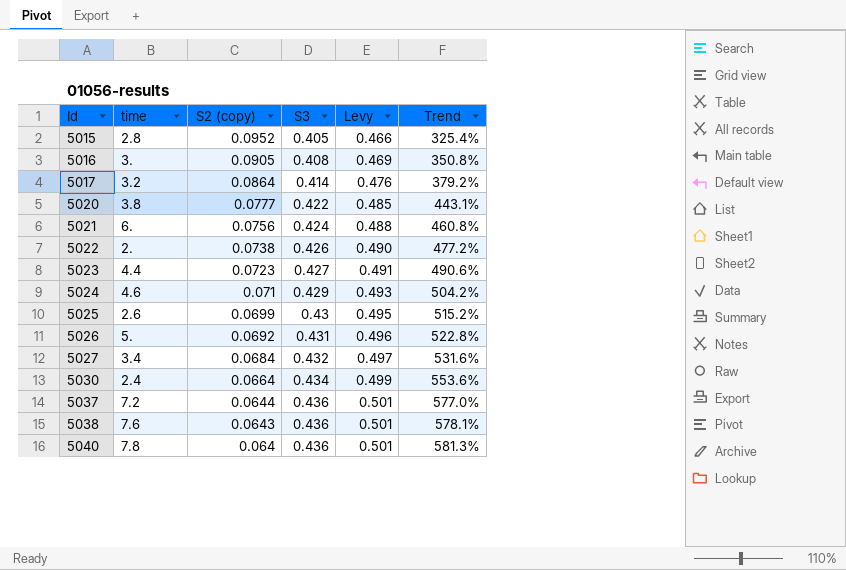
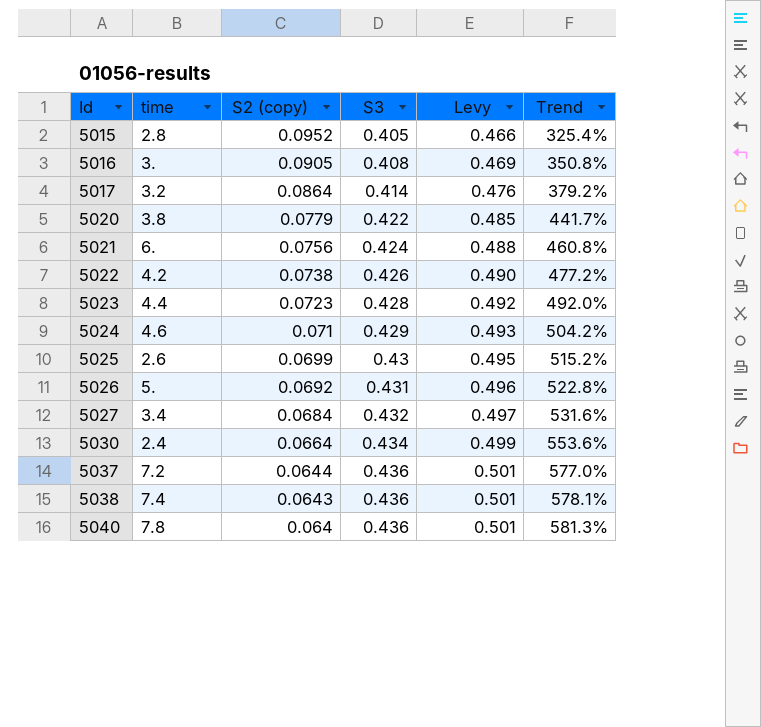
5020 | S2 (copy): 0.0777 -> 0.0779
5020 | Trend: 443.1% -> 441.7%
5022 | time: 2. -> 4.2
5023 | S3: 0.427 -> 0.428
5023 | Levy: 0.491 -> 0.492
5023 | Trend: 490.6% -> 492.0%
5038 | time: 7.6 -> 7.4

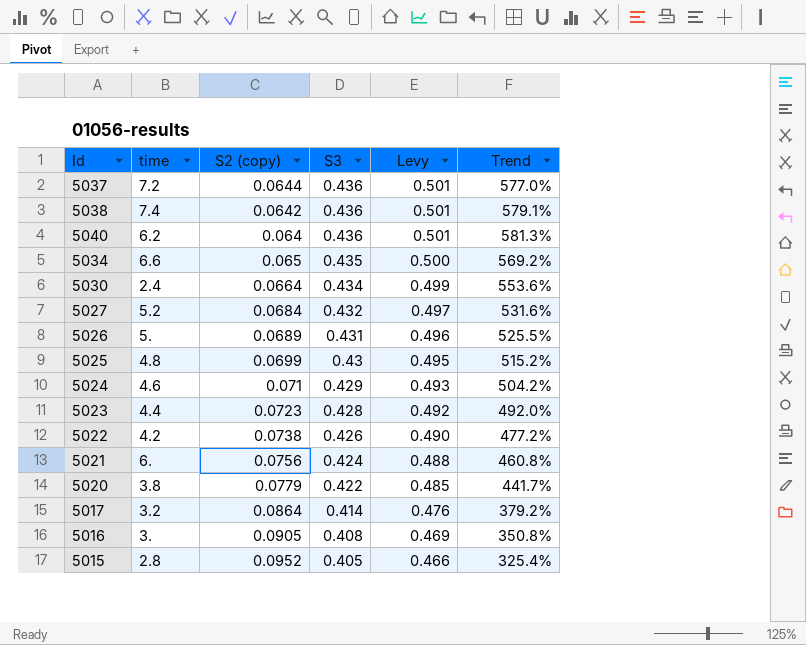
row order: Id ascending -> S3 descending
5038 | S2 (copy): 0.0643 -> 0.0642
5038 | Trend: 578.1% -> 579.1%
5040 | time: 7.8 -> 6.2
row 5034: none -> 6.6 | 0.065 | 0.435 | 0.500 | 569.2%
5027 | time: 3.4 -> 5.2
5026 | S2 (copy): 0.0692 -> 0.0689
5026 | Trend: 522.8% -> 525.5%
5025 | time: 2.6 -> 4.8

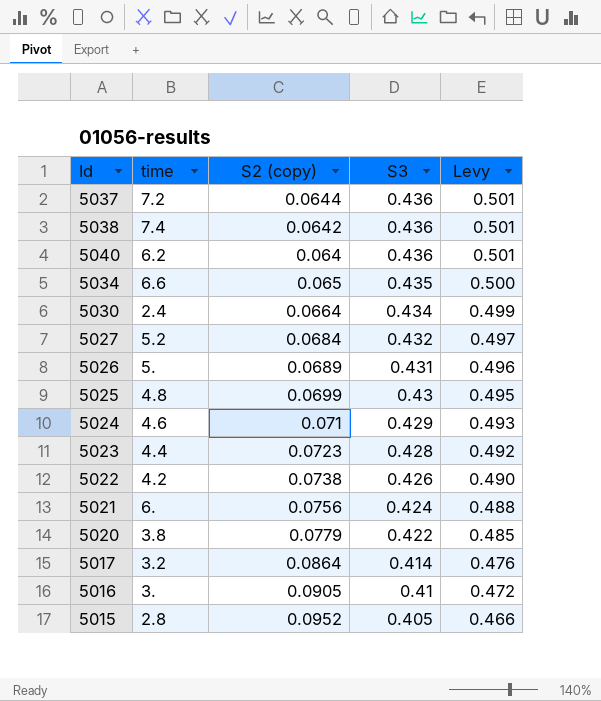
column Trend | formula: ([S3] - [S2 (copy)]) / [S2 (copy)] -> none
5016 | S3: 0.408 -> 0.41
5016 | Levy: 0.469 -> 0.472

